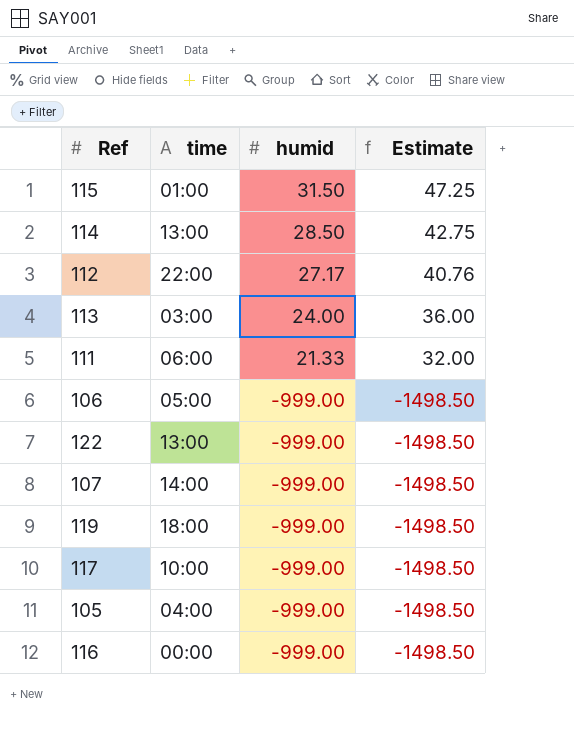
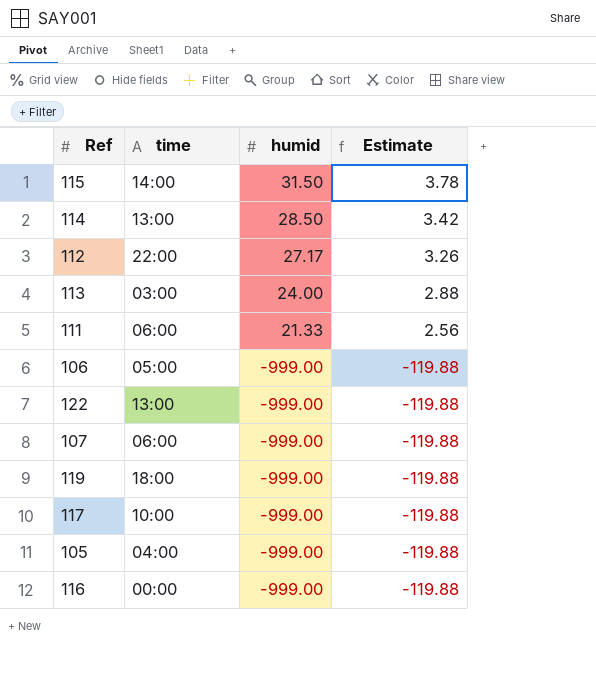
column Estimate | formula: [humid] * 1.5 -> [humid] * 0.12
115 | time: 01:00 -> 14:00
107 | time: 14:00 -> 06:00

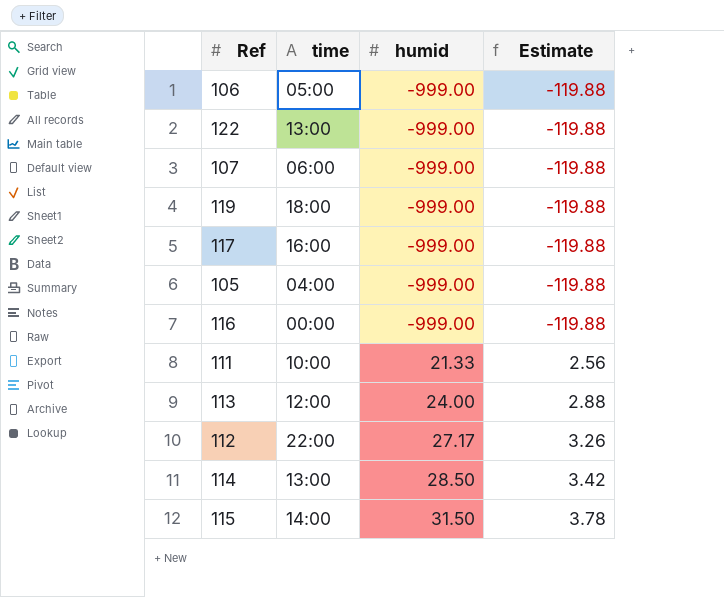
row order: humid descending -> humid ascending
117 | time: 10:00 -> 16:00
111 | time: 06:00 -> 10:00
113 | time: 03:00 -> 12:00

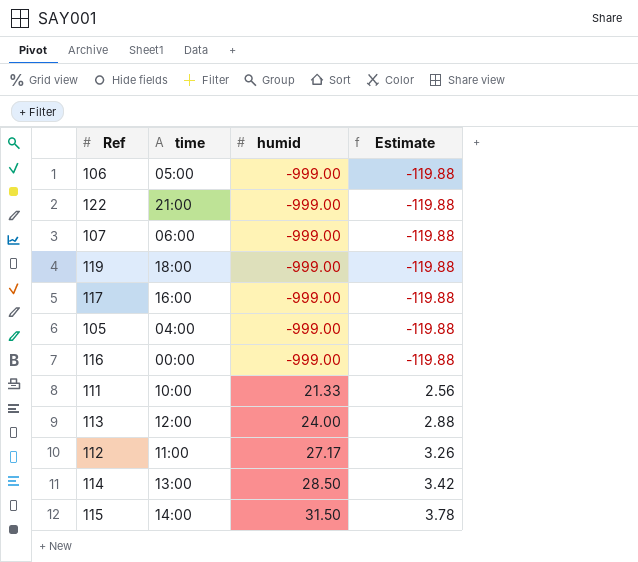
122 | time: 13:00 -> 21:00
112 | time: 22:00 -> 11:00

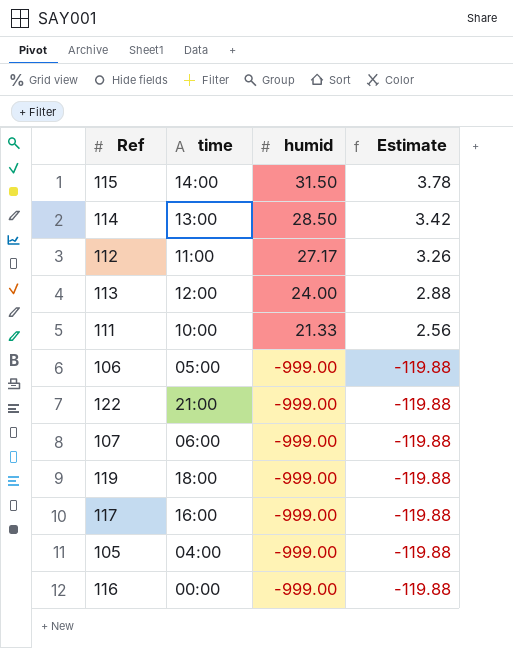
row order: humid ascending -> humid descending

